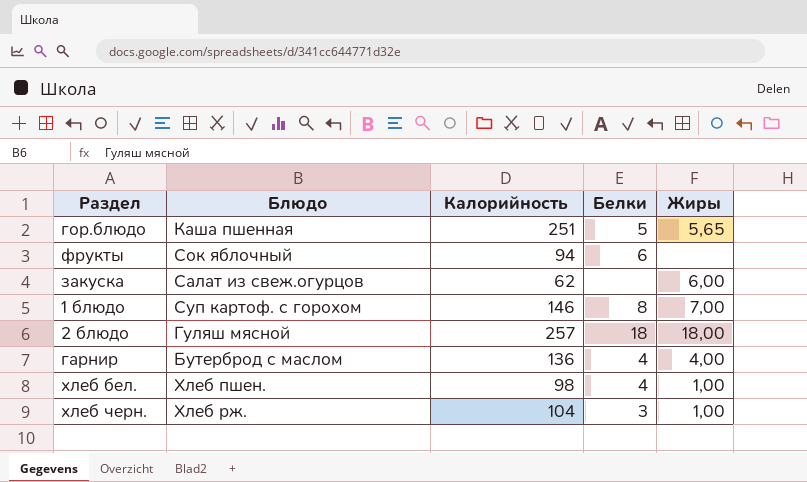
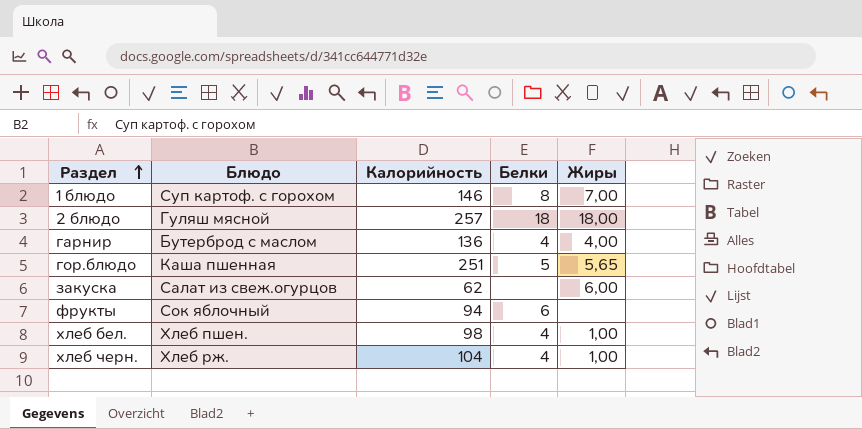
row order: none -> Раздел ascending
хлеб черн. | Белки: 3 -> 4

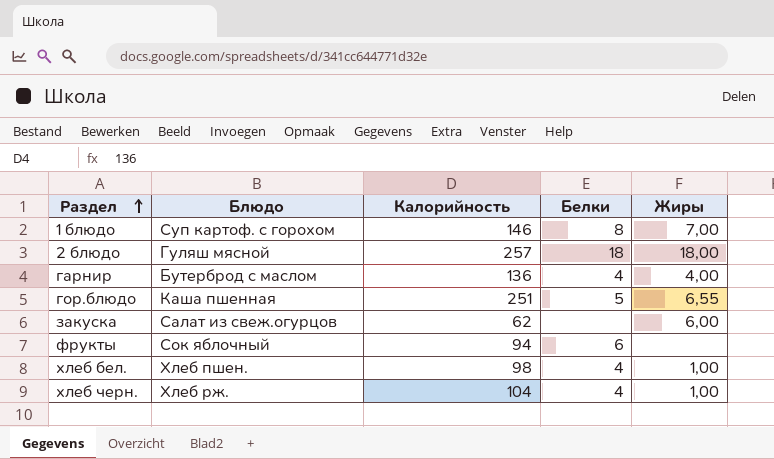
гор.блюдо | Жиры: 5,65 -> 6,55

